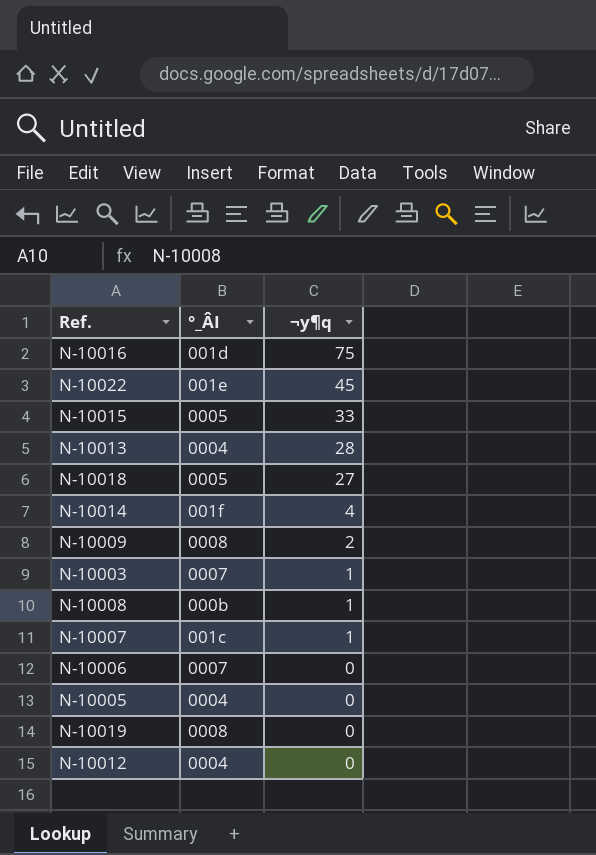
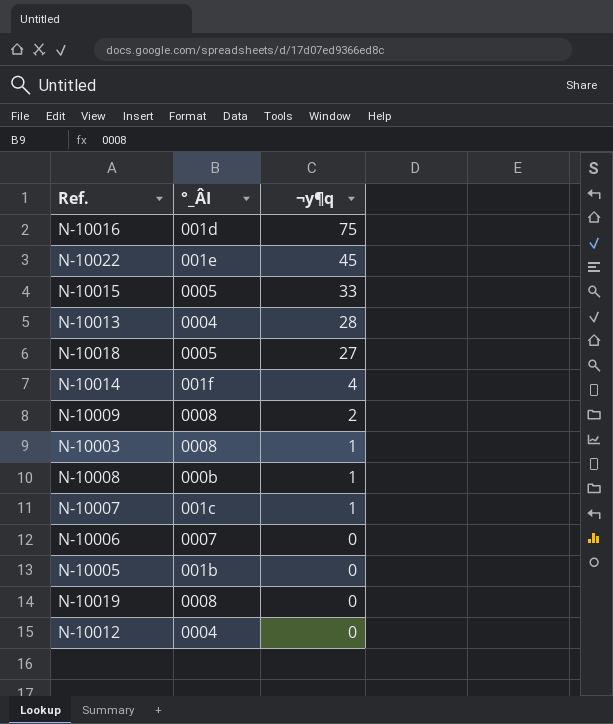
N-10003 | °_ÂI: 0007 -> 0008
N-10005 | °_ÂI: 0004 -> 001b

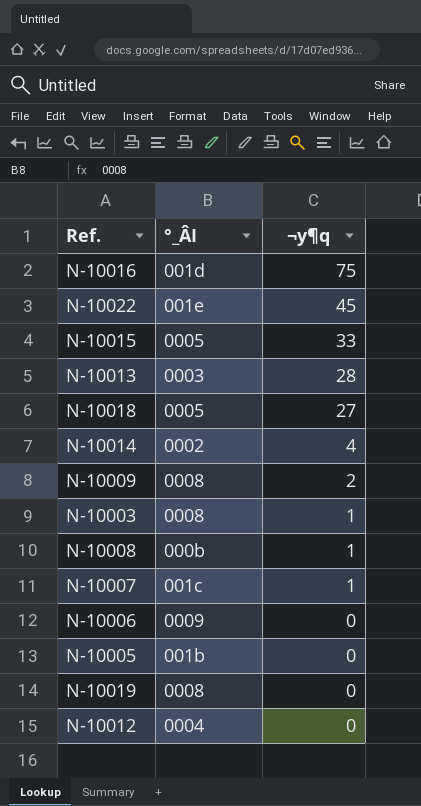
N-10013 | °_ÂI: 0004 -> 0003
N-10014 | °_ÂI: 001f -> 0002
N-10006 | °_ÂI: 0007 -> 0009

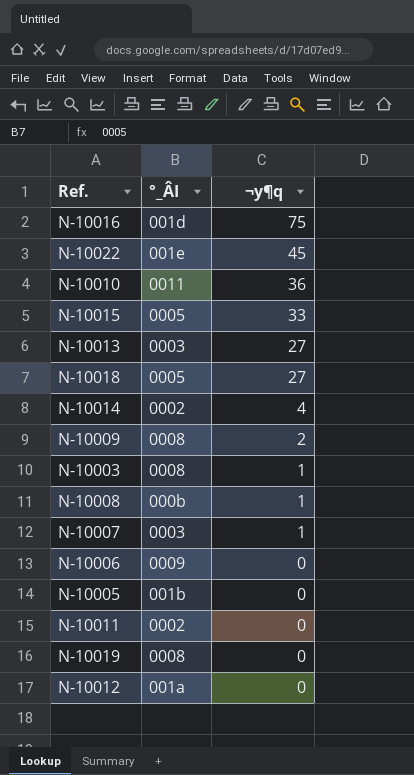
row N-10010: none -> 0011 | 36
N-10013 | ¬y¶q: 28 -> 27
N-10007 | °_ÂI: 001c -> 0003
row N-10011: none -> 0002 | 0
N-10012 | °_ÂI: 0004 -> 001a

